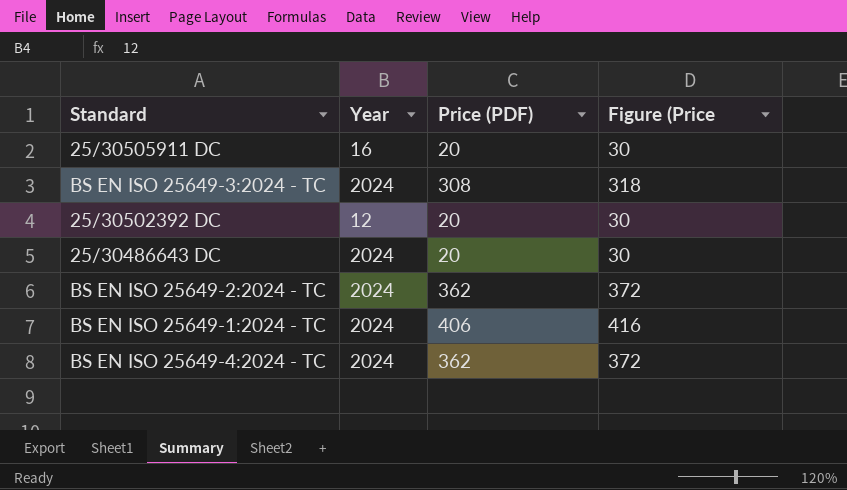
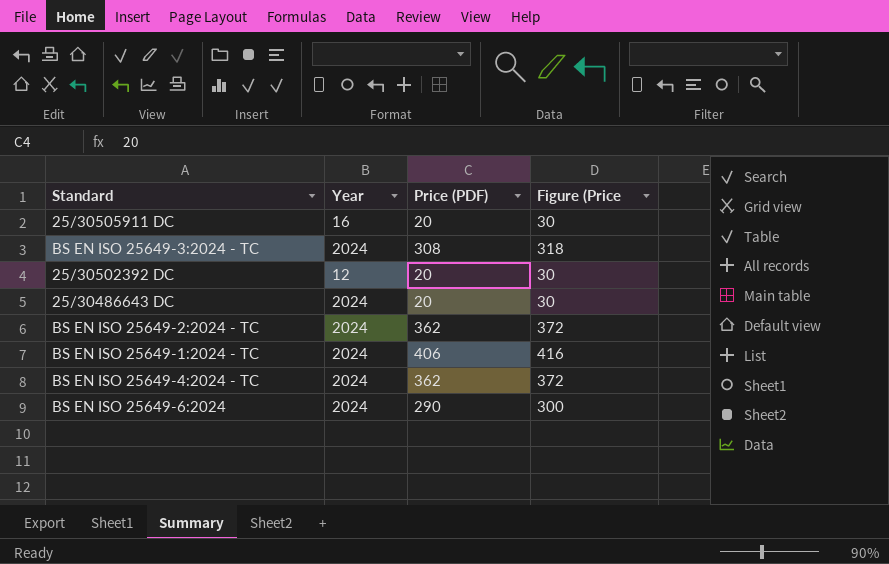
row BS EN ISO 25649-6:2024: none -> 2024 | 290 | 300

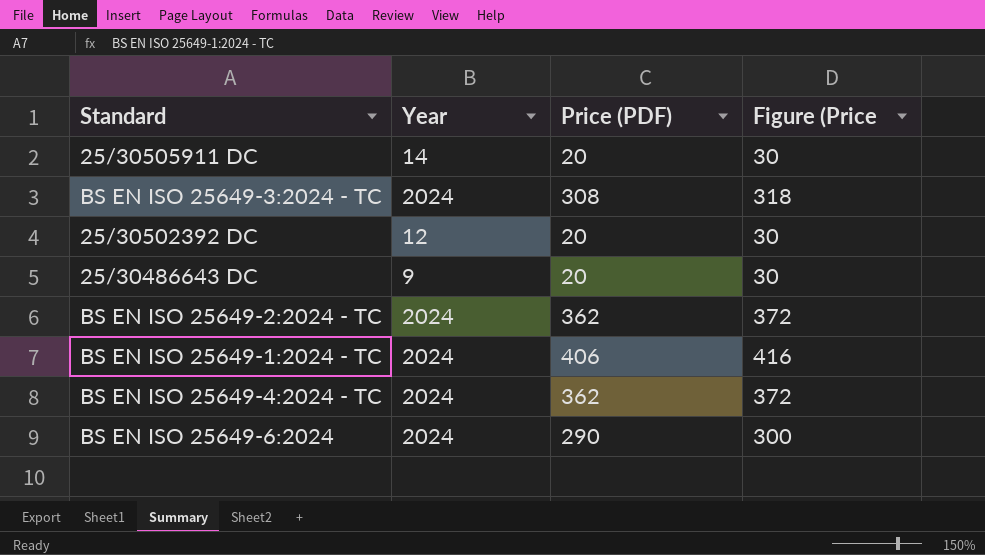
25/30505911 DC | Year: 16 -> 14
25/30486643 DC | Year: 2024 -> 9

